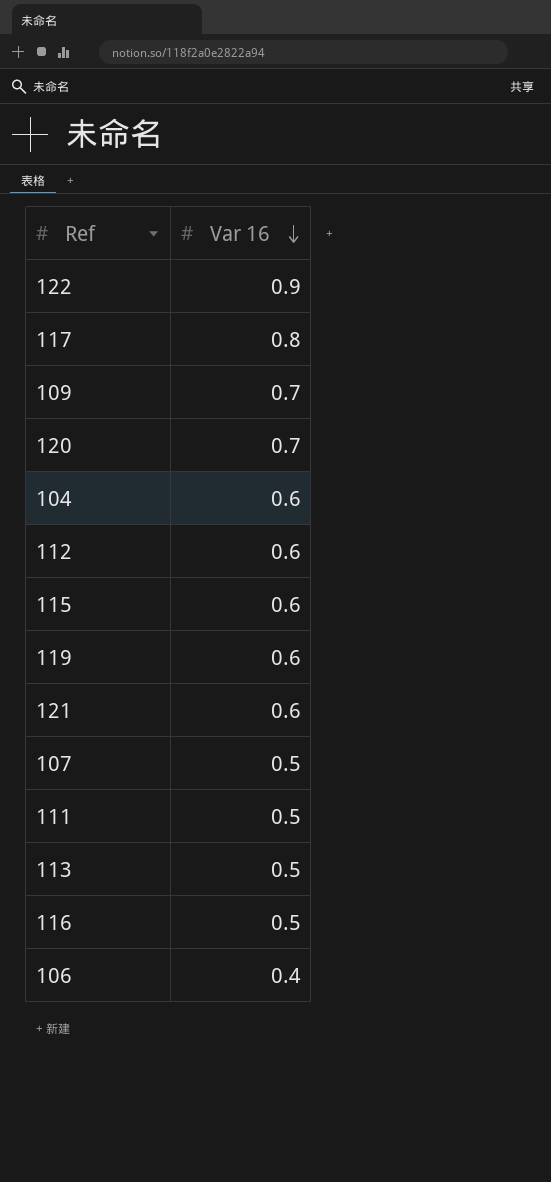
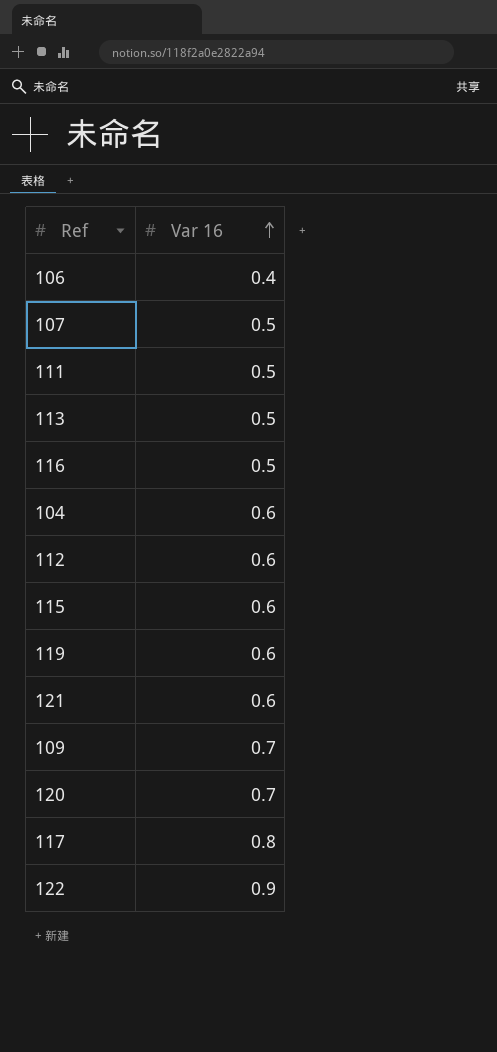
row order: Var 16 descending -> Var 16 ascending

